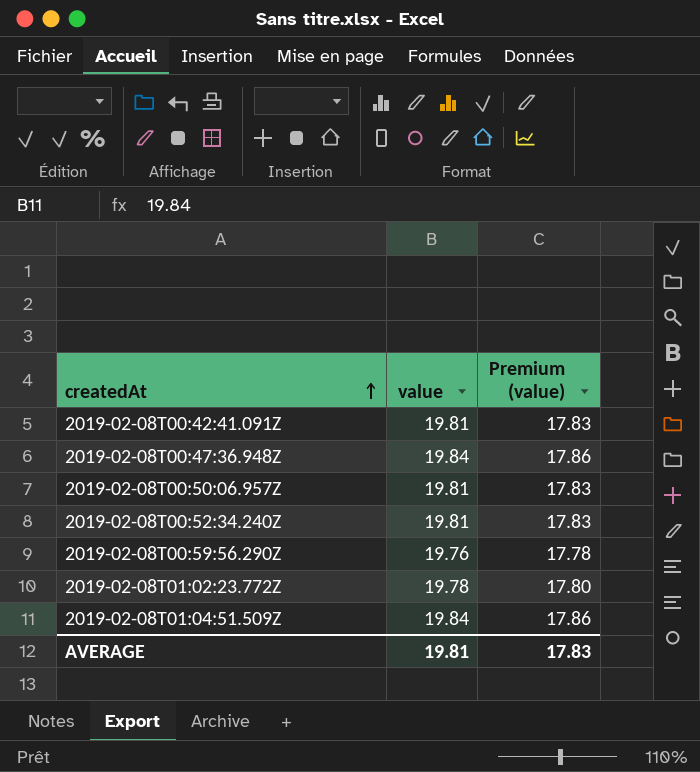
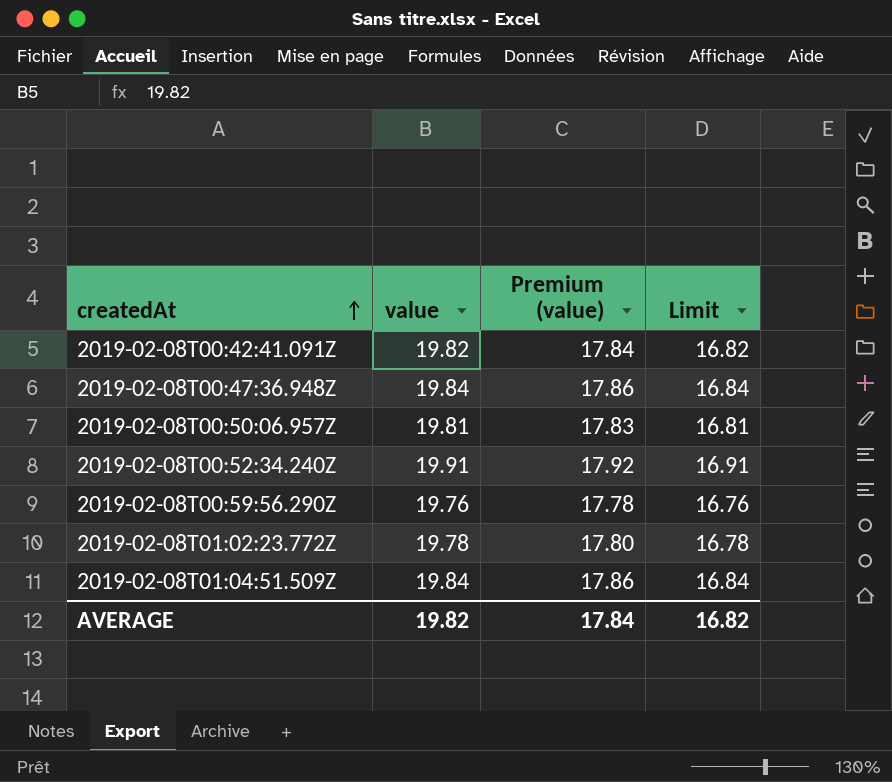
column Limit | formula: none -> [value] - 3
2019-02-08T00:42:41.091Z | value: 19.81 -> 19.82
2019-02-08T00:42:41.091Z | Premium (value): 17.83 -> 17.84
2019-02-08T00:52:34.240Z | value: 19.81 -> 19.91
2019-02-08T00:52:34.240Z | Premium (value): 17.83 -> 17.92
AVERAGE | value: 19.81 -> 19.82
AVERAGE | Premium (value): 17.83 -> 17.84

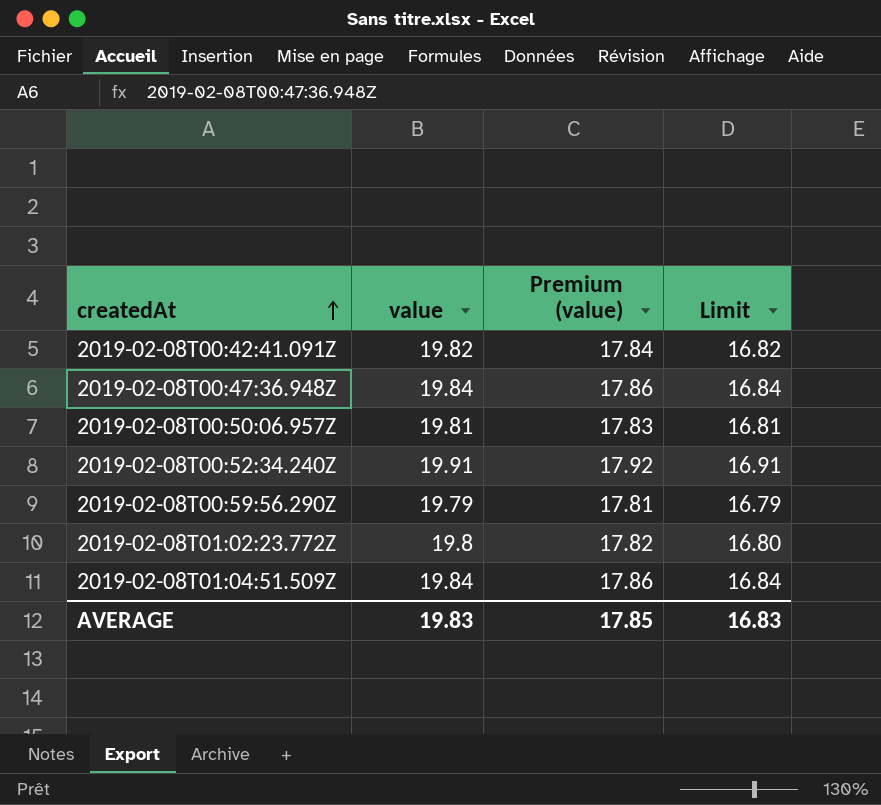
2019-02-08T00:59:56.290Z | value: 19.76 -> 19.79
2019-02-08T00:59:56.290Z | Premium (value): 17.78 -> 17.81
2019-02-08T00:59:56.290Z | Limit: 16.76 -> 16.79
2019-02-08T01:02:23.772Z | value: 19.78 -> 19.8
2019-02-08T01:02:23.772Z | Premium (value): 17.80 -> 17.82
2019-02-08T01:02:23.772Z | Limit: 16.78 -> 16.80
AVERAGE | value: 19.82 -> 19.83
AVERAGE | Premium (value): 17.84 -> 17.85
AVERAGE | Limit: 16.82 -> 16.83

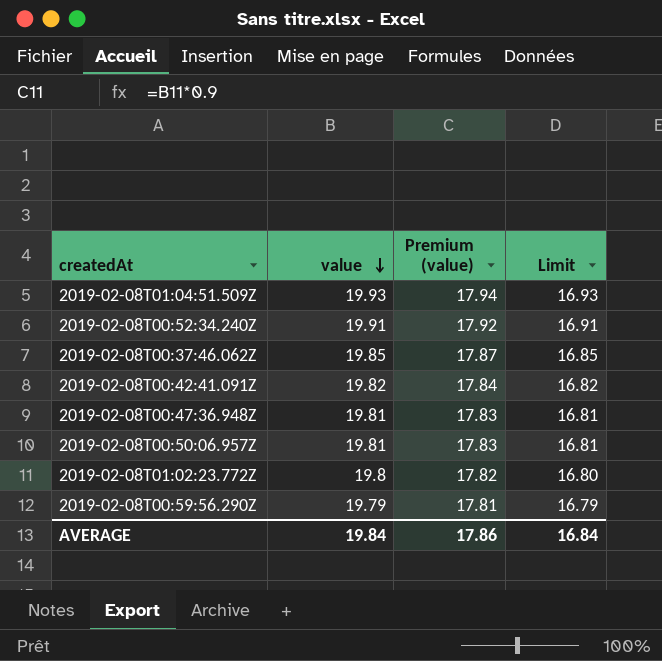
row order: createdAt ascending -> value descending
2019-02-08T01:04:51.509Z | value: 19.84 -> 19.93
2019-02-08T01:04:51.509Z | Premium (value): 17.86 -> 17.94
2019-02-08T01:04:51.509Z | Limit: 16.84 -> 16.93
row 2019-02-08T00:37:46.062Z: none -> 19.85 | 17.87 | 16.85
2019-02-08T00:47:36.948Z | value: 19.84 -> 19.81
2019-02-08T00:47:36.948Z | Premium (value): 17.86 -> 17.83
2019-02-08T00:47:36.948Z | Limit: 16.84 -> 16.81
AVERAGE | value: 19.83 -> 19.84
AVERAGE | Premium (value): 17.85 -> 17.86
AVERAGE | Limit: 16.83 -> 16.84

